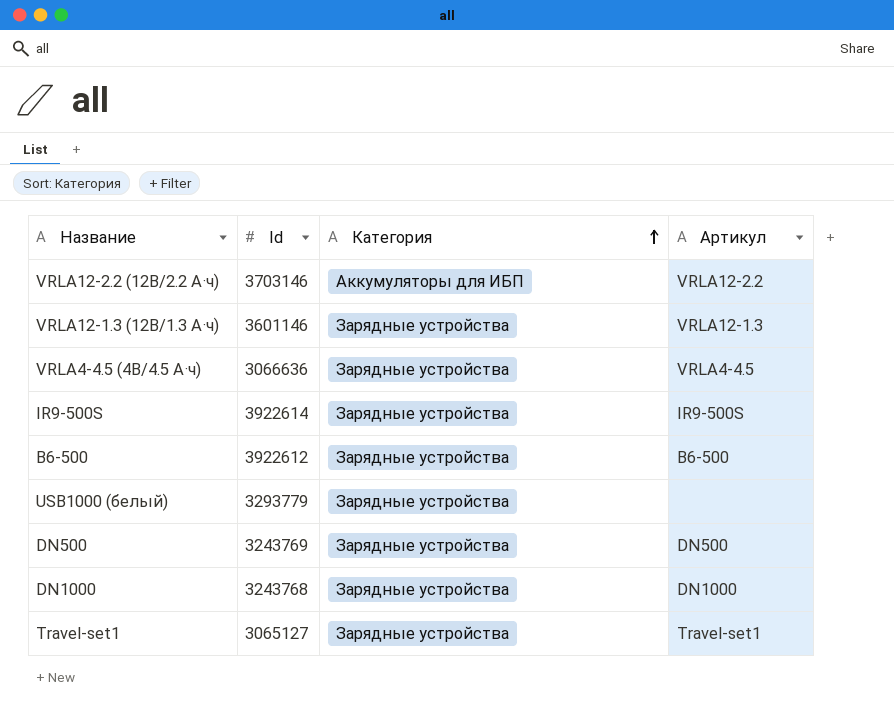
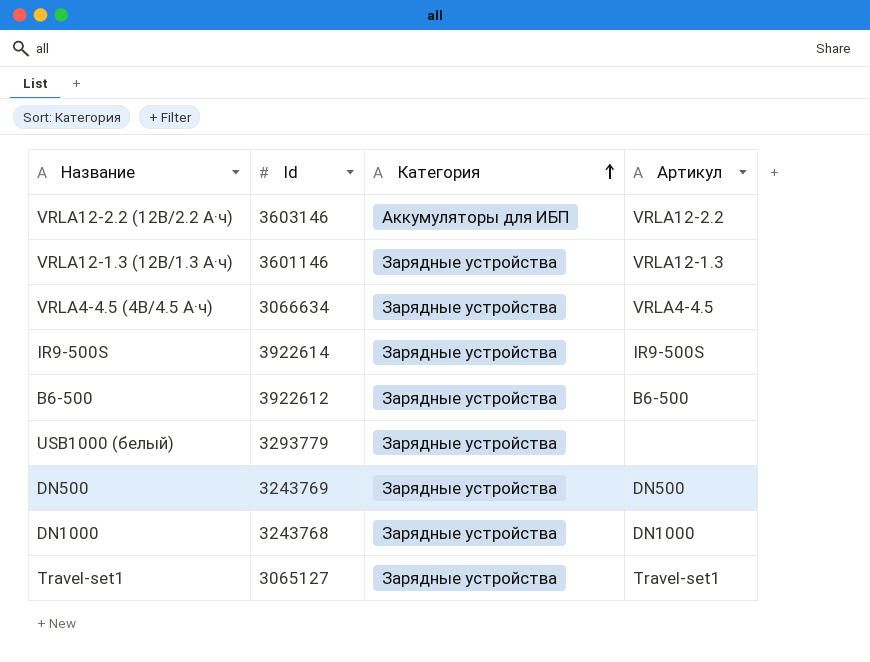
VRLA12-2.2 (12В/2.2 А·ч) | Id: 3703146 -> 3603146
VRLA4-4.5 (4В/4.5 А·ч) | Id: 3066636 -> 3066634

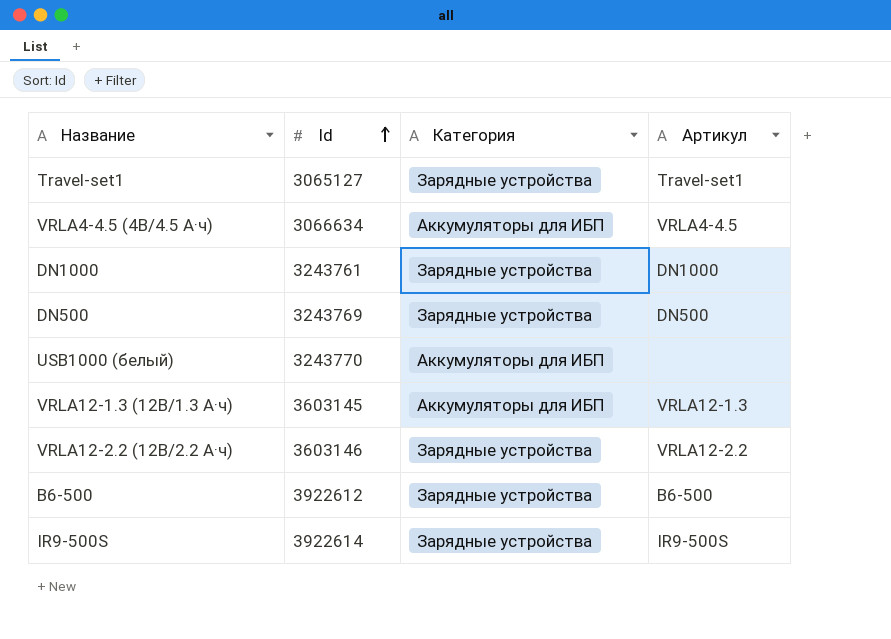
row order: Категория ascending -> Id ascending
VRLA4-4.5 (4В/4.5 А·ч) | Категория: Зарядные устройства -> Аккумуляторы для ИБП
DN1000 | Id: 3243768 -> 3243761
USB1000 (белый) | Id: 3293779 -> 3243770
USB1000 (белый) | Категория: Зарядные устройства -> Аккумуляторы для ИБП
VRLA12-1.3 (12В/1.3 А·ч) | Id: 3601146 -> 3603145
VRLA12-1.3 (12В/1.3 А·ч) | Категория: Зарядные устройства -> Аккумуляторы для ИБП
VRLA12-2.2 (12В/2.2 А·ч) | Категория: Аккумуляторы для ИБП -> Зарядные устройства

